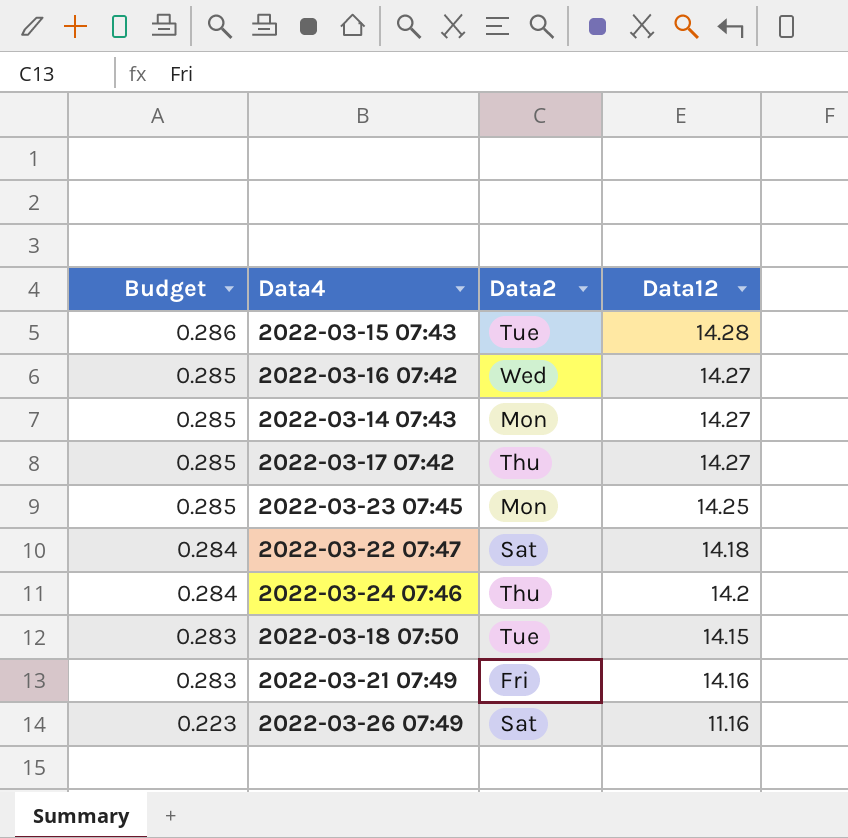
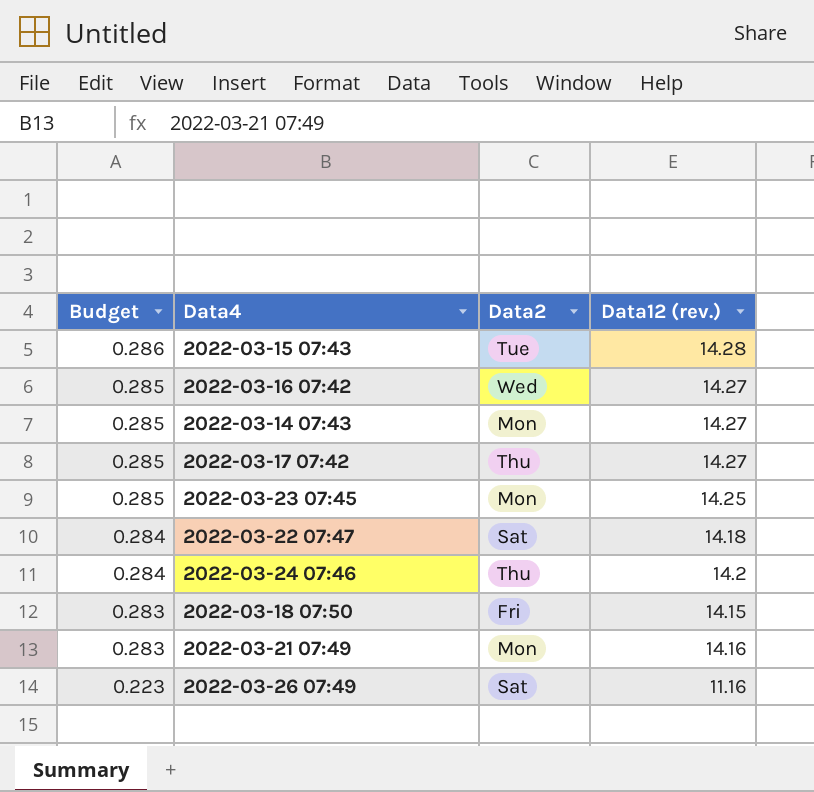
column name: Data12 -> Data12 (rev.)
2022-03-18 07:50 | Data2: Tue -> Fri
2022-03-21 07:49 | Data2: Fri -> Mon

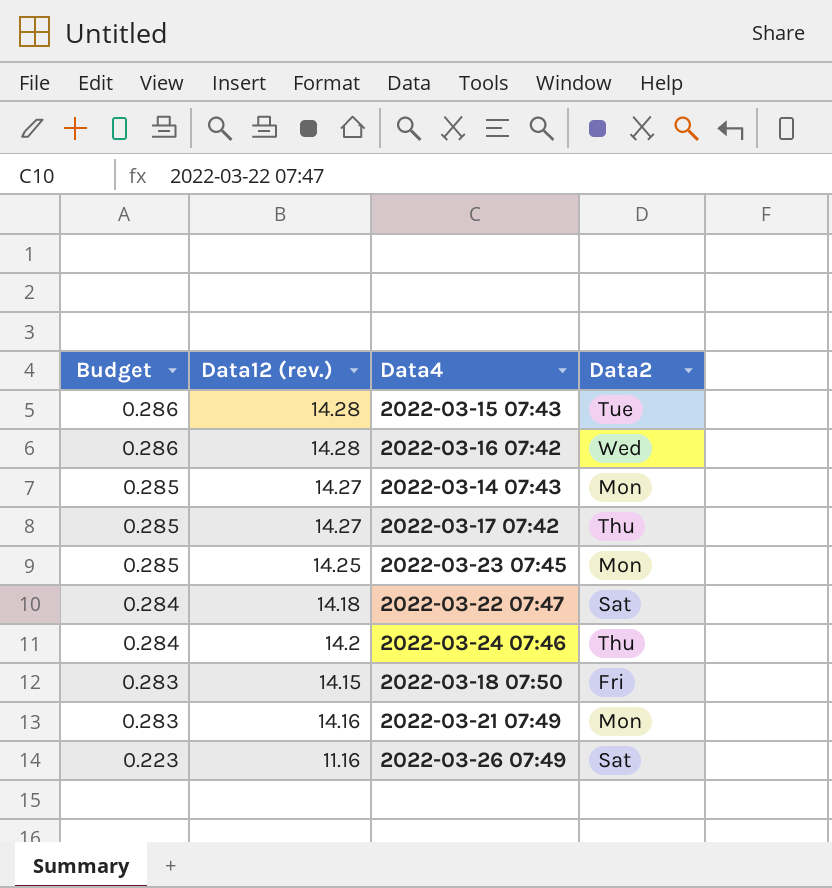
column Data12 (rev.) | position: 4 -> 2
2022-03-16 07:42 | Budget: 0.285 -> 0.286
2022-03-16 07:42 | Data12 (rev.): 14.27 -> 14.28

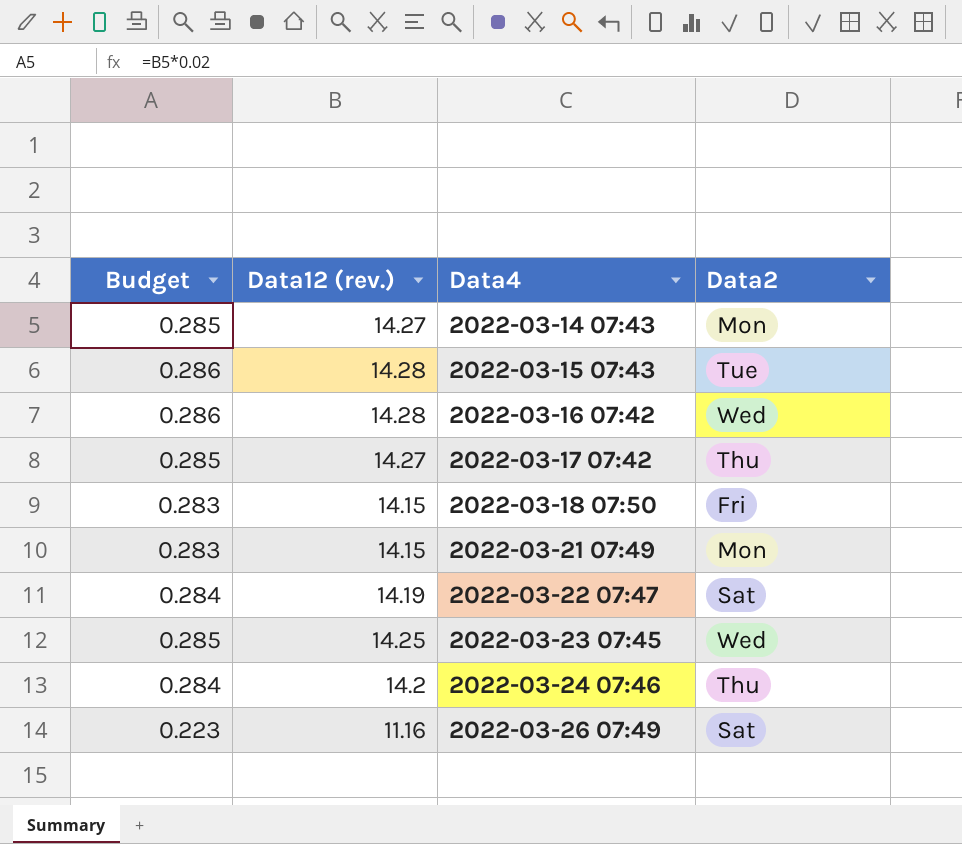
row order: Budget descending -> Data4 ascending
2022-03-21 07:49 | Data12 (rev.): 14.16 -> 14.15
2022-03-22 07:47 | Data12 (rev.): 14.18 -> 14.19
2022-03-23 07:45 | Data2: Mon -> Wed

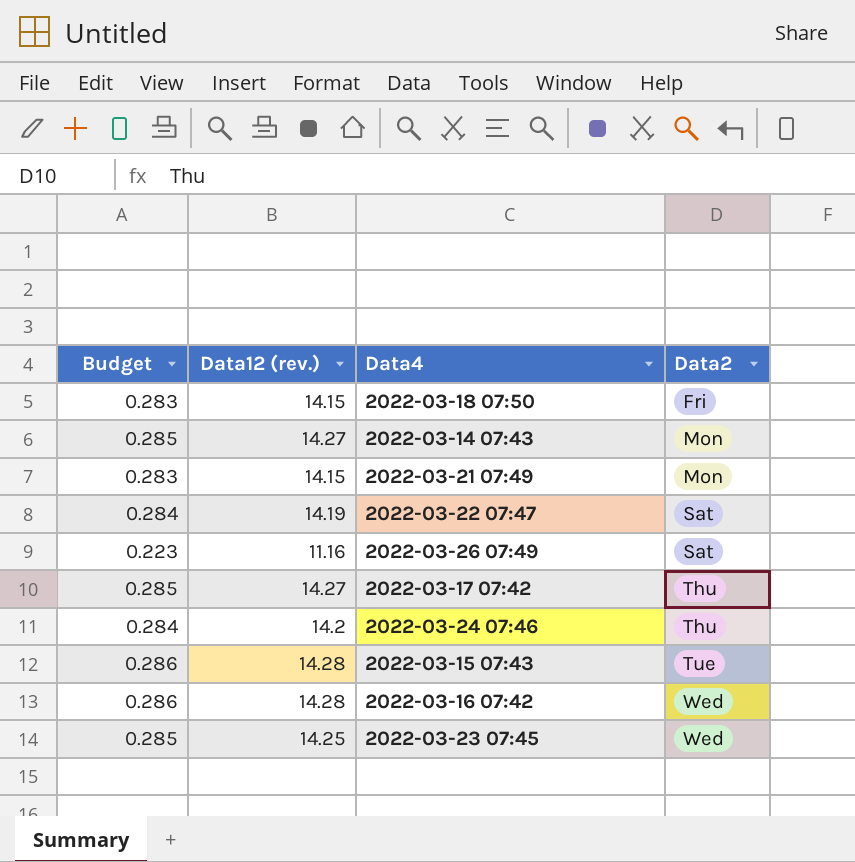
row order: Data4 ascending -> Data2 ascending

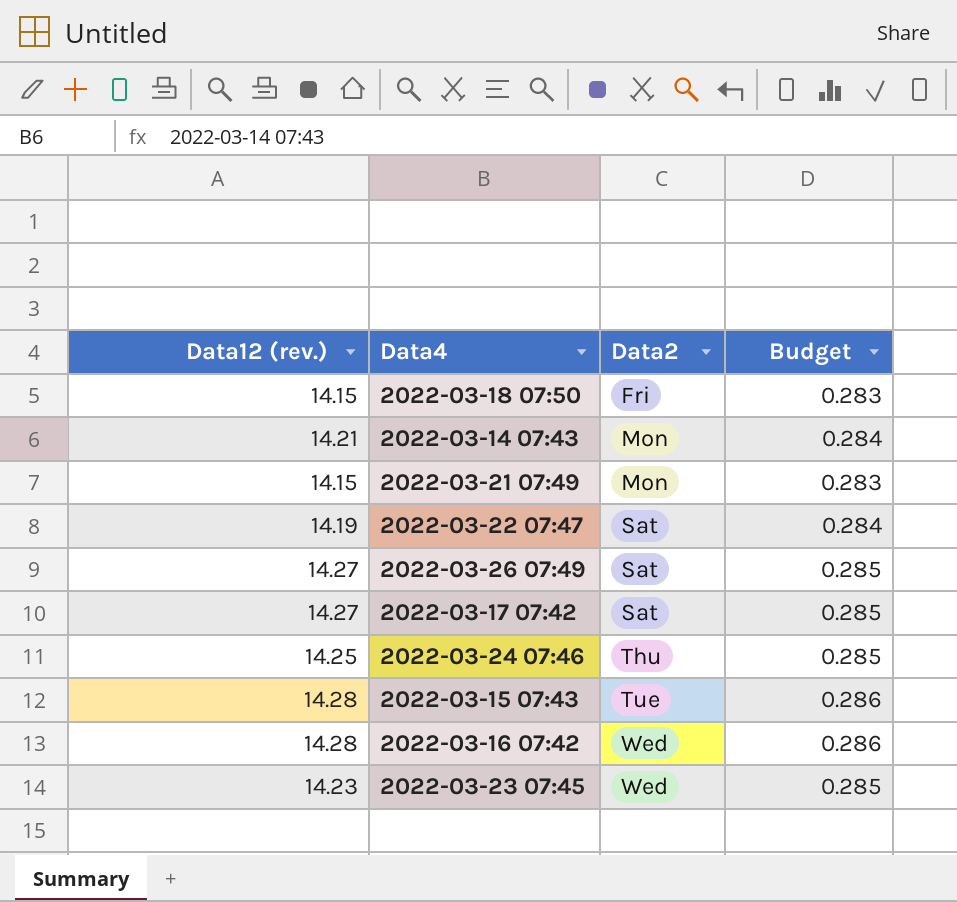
column Budget | position: 1 -> 4
2022-03-14 07:43 | Data12 (rev.): 14.27 -> 14.21
2022-03-14 07:43 | Budget: 0.285 -> 0.284
2022-03-26 07:49 | Data12 (rev.): 11.16 -> 14.27
2022-03-26 07:49 | Budget: 0.223 -> 0.285
2022-03-17 07:42 | Data2: Thu -> Sat
2022-03-24 07:46 | Data12 (rev.): 14.2 -> 14.25
2022-03-24 07:46 | Budget: 0.284 -> 0.285
2022-03-23 07:45 | Data12 (rev.): 14.25 -> 14.23

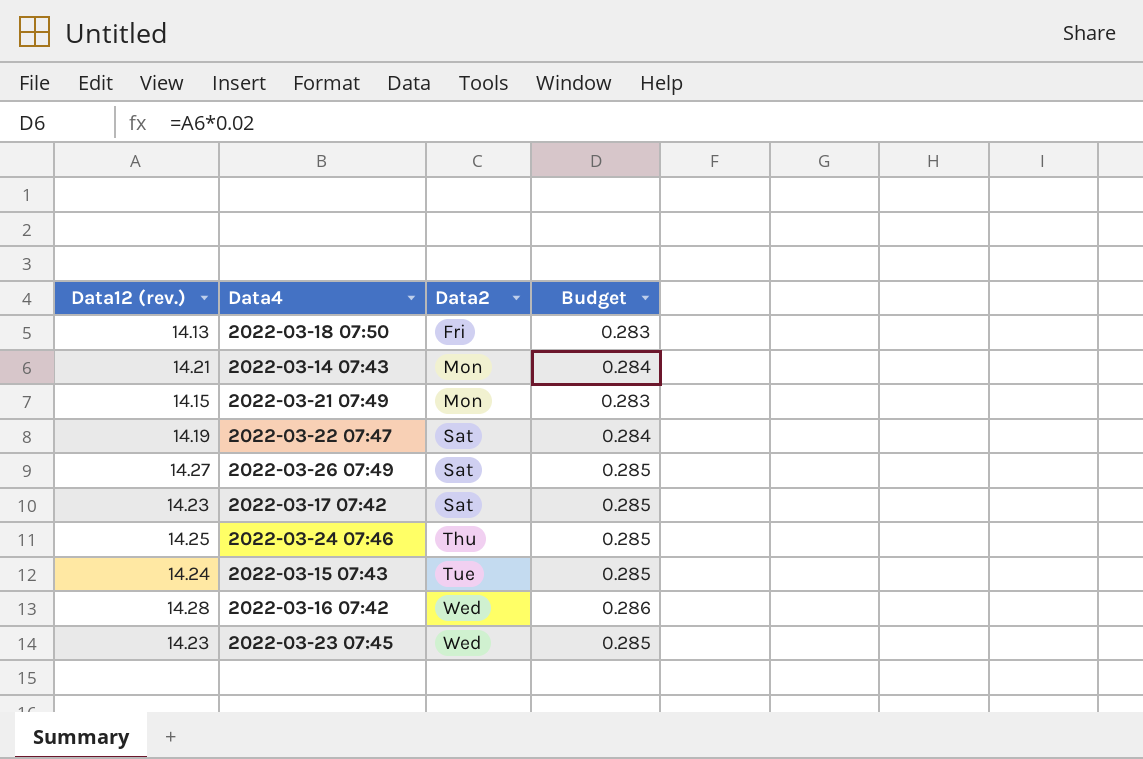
2022-03-18 07:50 | Data12 (rev.): 14.15 -> 14.13
2022-03-17 07:42 | Data12 (rev.): 14.27 -> 14.23
2022-03-15 07:43 | Data12 (rev.): 14.28 -> 14.24
2022-03-15 07:43 | Budget: 0.286 -> 0.285

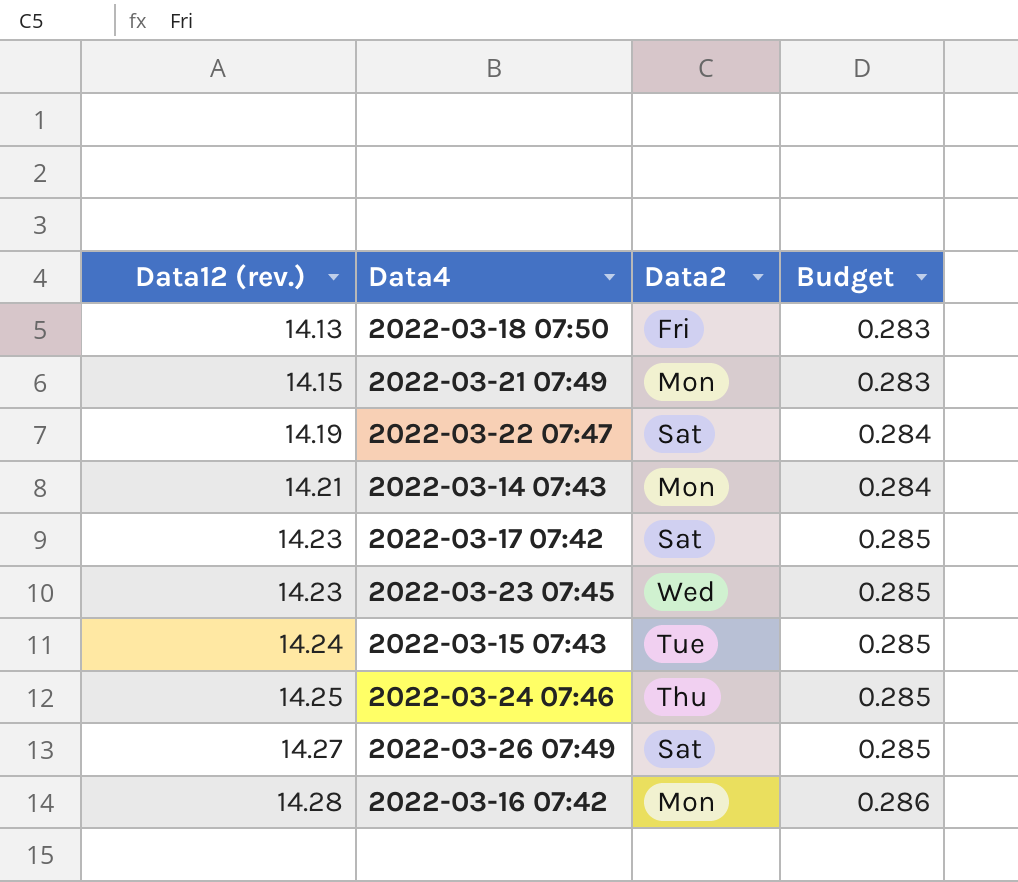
row order: Data2 ascending -> Data12 (rev.) ascending
2022-03-16 07:42 | Data2: Wed -> Mon

